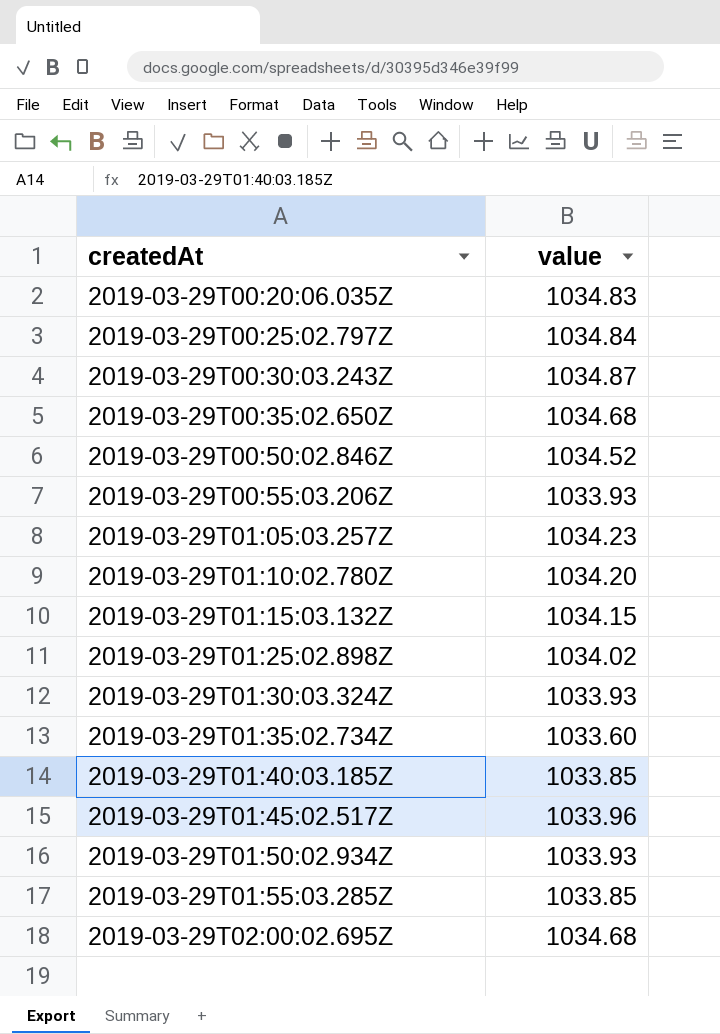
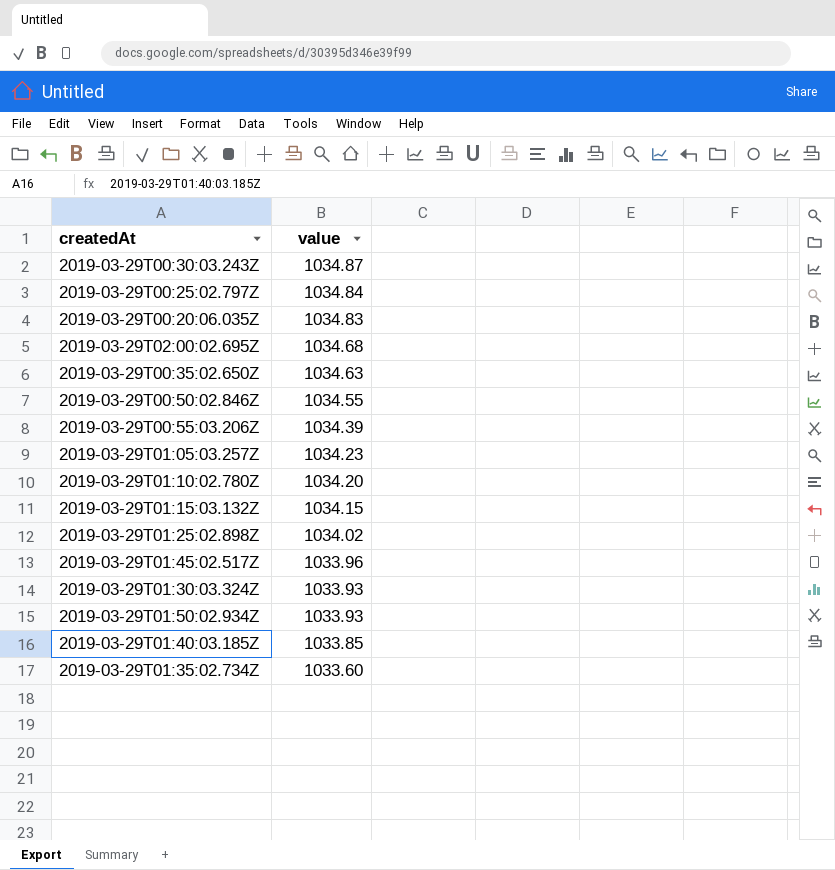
row order: createdAt ascending -> value descending
row 2019-03-29T01:55:03.285Z: 1033.85 -> none
2019-03-29T00:35:02.650Z | value: 1034.68 -> 1034.63
2019-03-29T00:50:02.846Z | value: 1034.52 -> 1034.55
2019-03-29T00:55:03.206Z | value: 1033.93 -> 1034.39

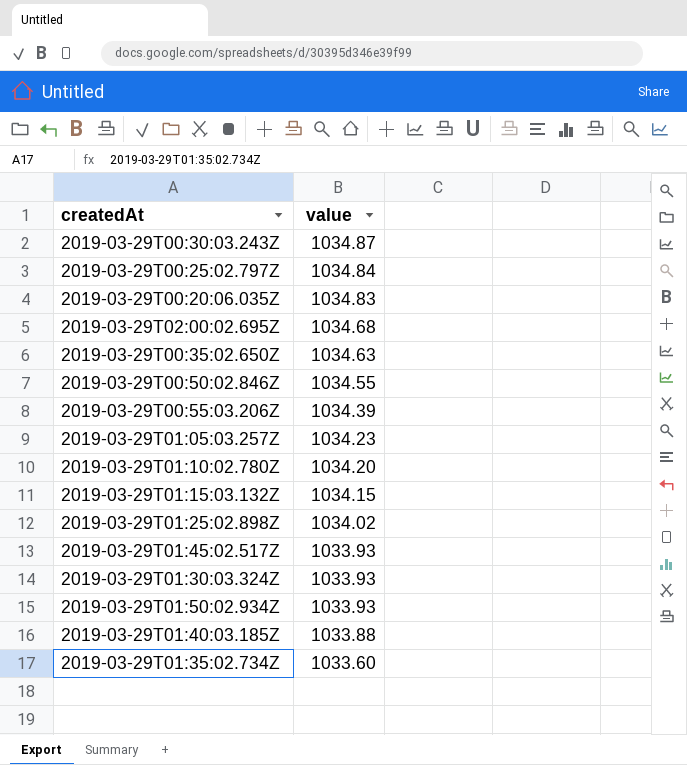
2019-03-29T01:45:02.517Z | value: 1033.96 -> 1033.93
2019-03-29T01:40:03.185Z | value: 1033.85 -> 1033.88

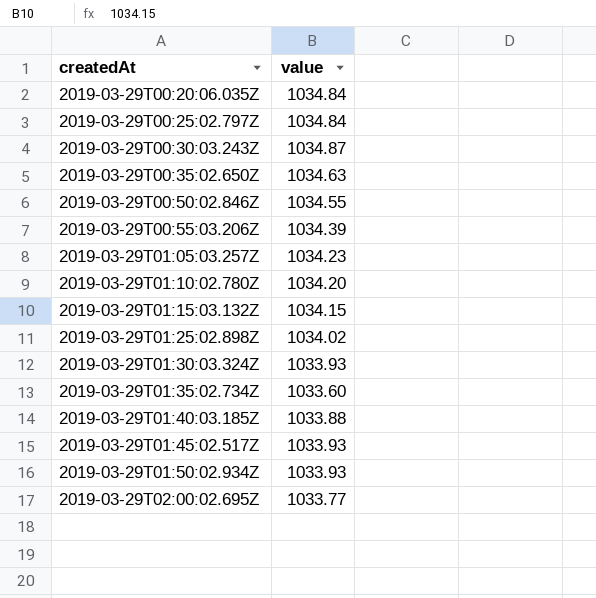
row order: value descending -> createdAt ascending
2019-03-29T00:20:06.035Z | value: 1034.83 -> 1034.84
2019-03-29T02:00:02.695Z | value: 1034.68 -> 1033.77

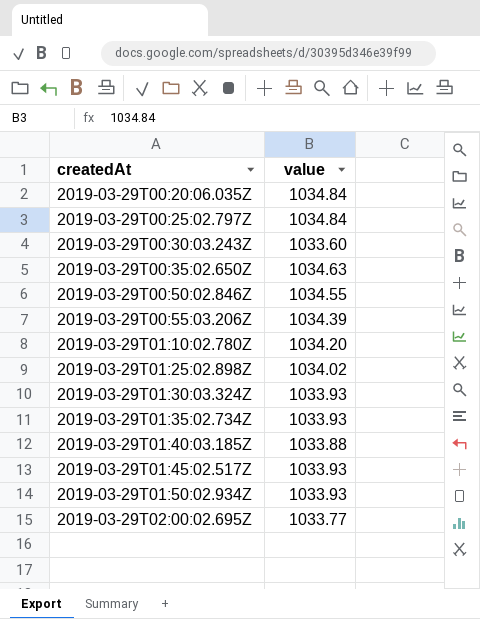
row 2019-03-29T01:05:03.257Z: 1034.23 -> none
row 2019-03-29T01:15:03.132Z: 1034.15 -> none
2019-03-29T00:30:03.243Z | value: 1034.87 -> 1033.60
2019-03-29T01:35:02.734Z | value: 1033.60 -> 1033.93

